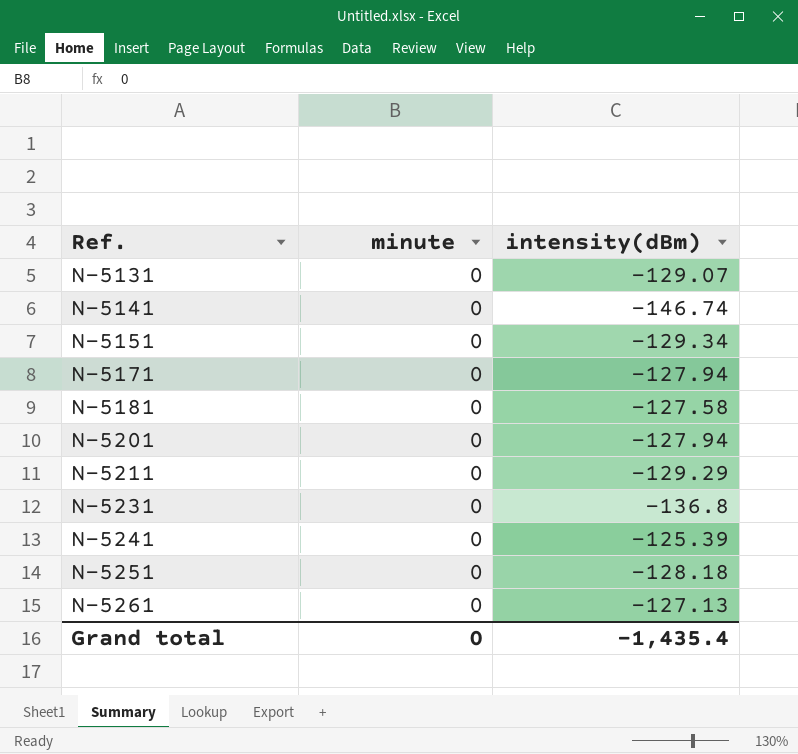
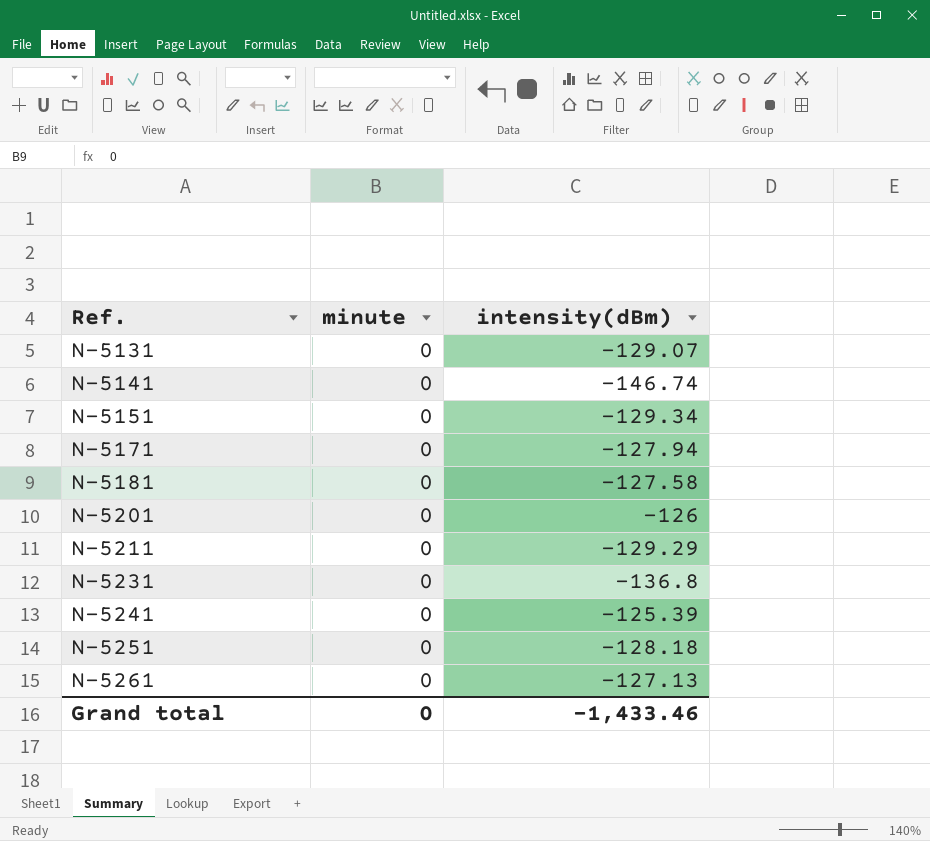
N-5201 | intensity(dBm): -127.94 -> -126
Grand total | intensity(dBm): -1,435.4 -> -1,433.46

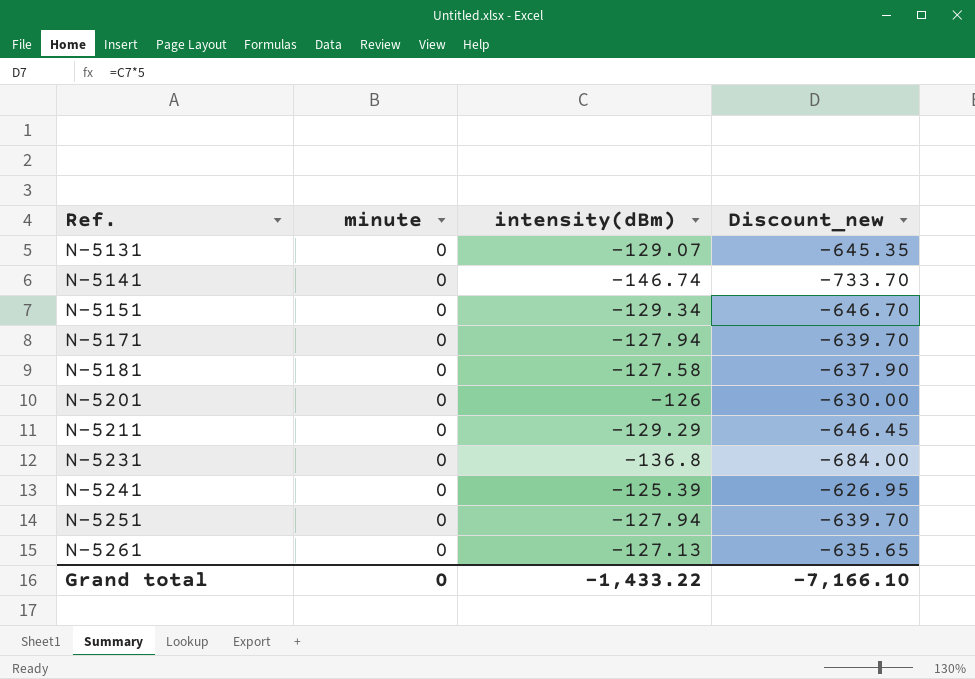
column Discount_new | formula: none -> [intensity(dBm)] * 5
N-5251 | intensity(dBm): -128.18 -> -127.94
Grand total | intensity(dBm): -1,433.46 -> -1,433.22

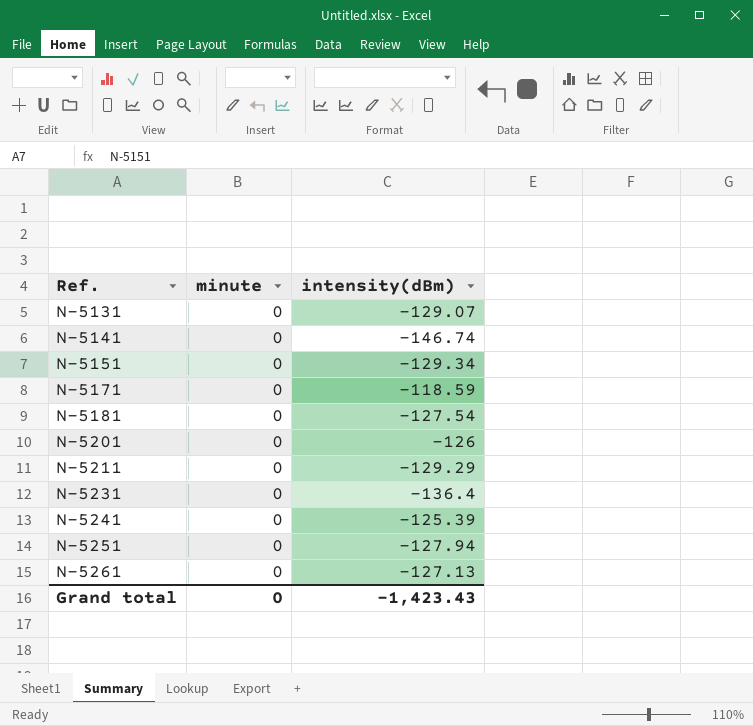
column Discount_new | formula: [intensity(dBm)] * 5 -> none
N-5171 | intensity(dBm): -127.94 -> -118.59
N-5181 | intensity(dBm): -127.58 -> -127.54
N-5231 | intensity(dBm): -136.8 -> -136.4
Grand total | intensity(dBm): -1,433.22 -> -1,423.43

